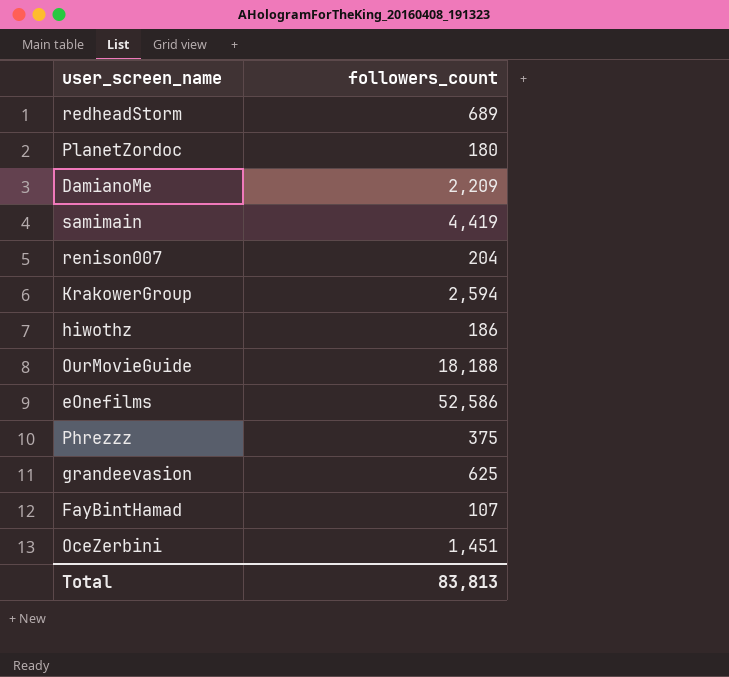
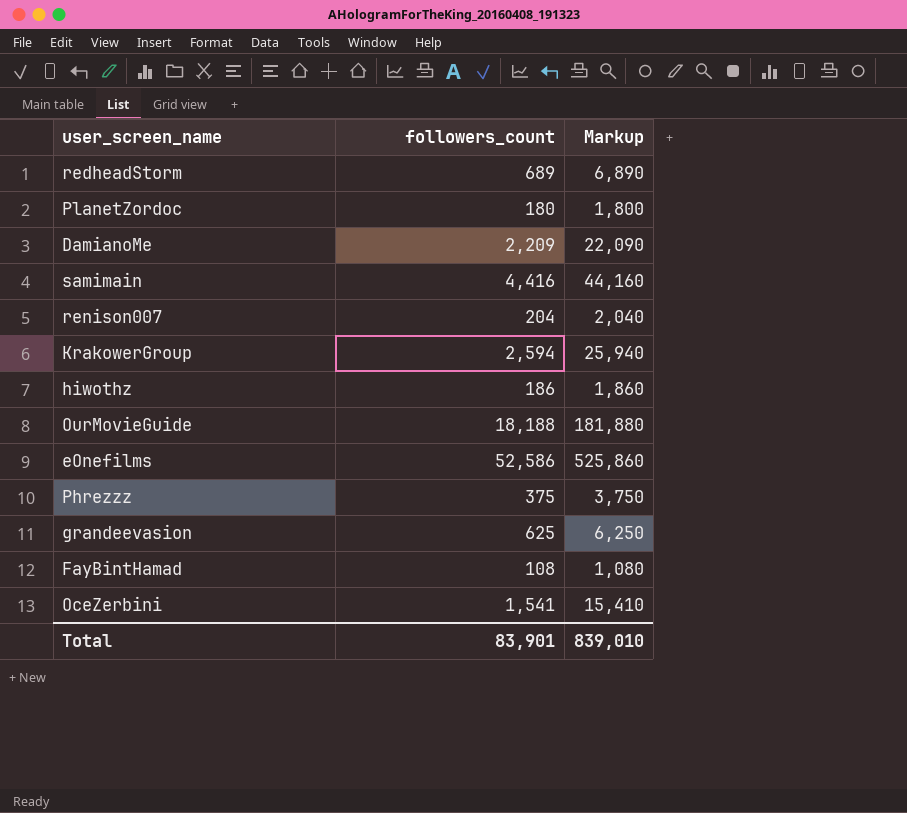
column Markup | formula: none -> [followers_count] * 10
samimain | followers_count: 4,419 -> 4,416
FayBintHamad | followers_count: 107 -> 108
OceZerbini | followers_count: 1,451 -> 1,541
Total | followers_count: 83,813 -> 83,901

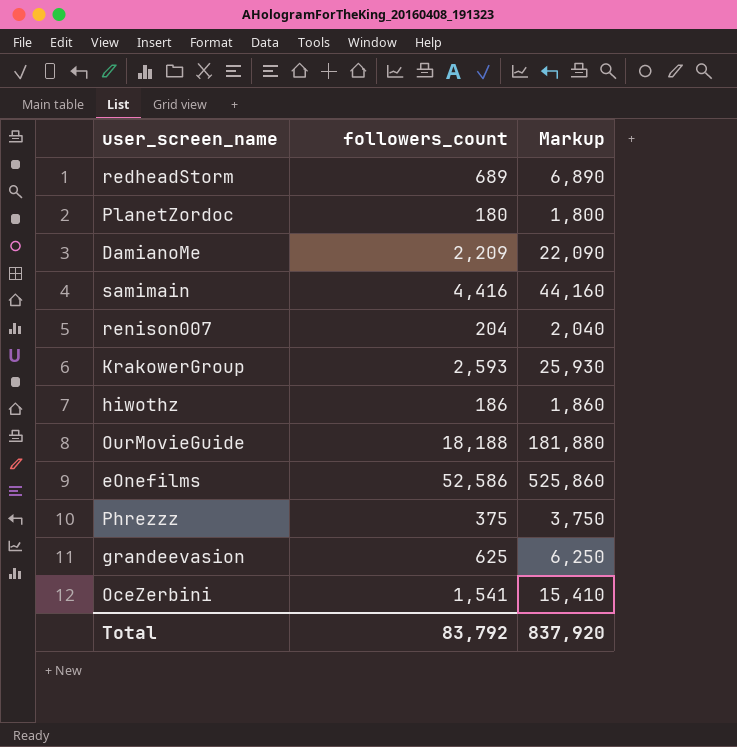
row FayBintHamad: 108 | 1,080 -> none
KrakowerGroup | followers_count: 2,594 -> 2,593
KrakowerGroup | Markup: 25,940 -> 25,930
Total | followers_count: 83,901 -> 83,792
Total | Markup: 839,010 -> 837,920

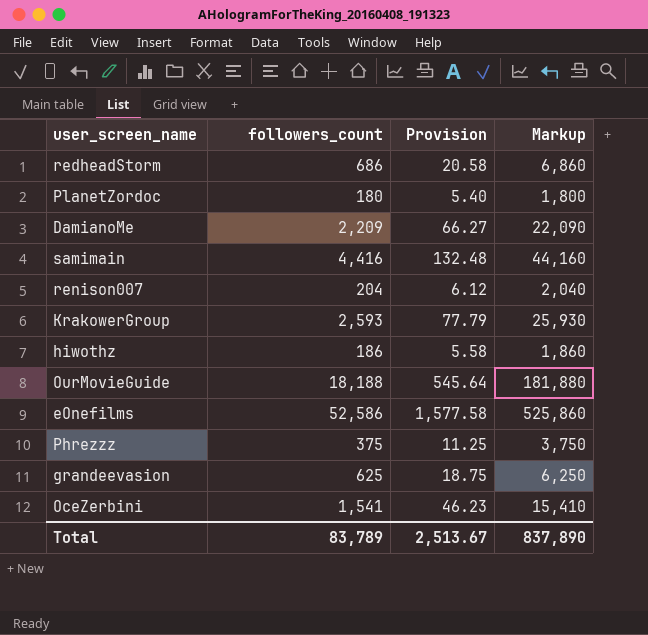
column Provision | formula: none -> [followers_count] * 0.03
redheadStorm | followers_count: 689 -> 686
redheadStorm | Markup: 6,890 -> 6,860
Total | followers_count: 83,792 -> 83,789
Total | Markup: 837,920 -> 837,890

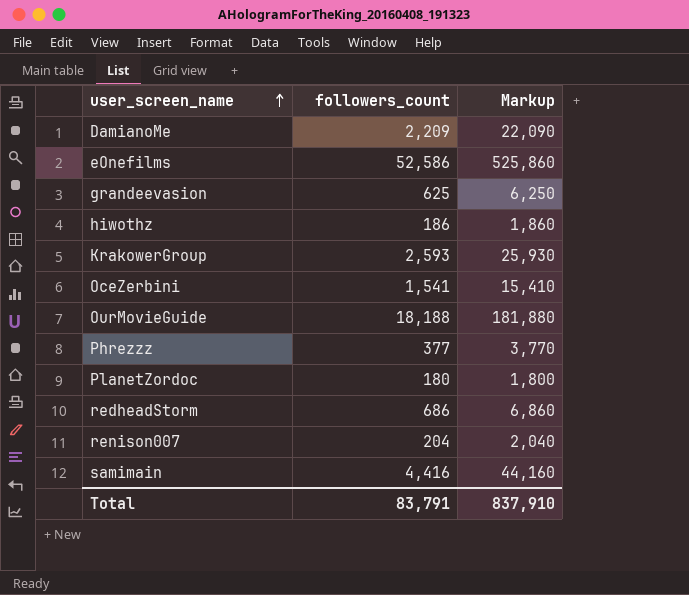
row order: none -> user_screen_name ascending
column Provision | formula: [followers_count] * 0.03 -> none
Phrezzz | followers_count: 375 -> 377
Phrezzz | Markup: 3,750 -> 3,770
Total | followers_count: 83,789 -> 83,791
Total | Markup: 837,890 -> 837,910

